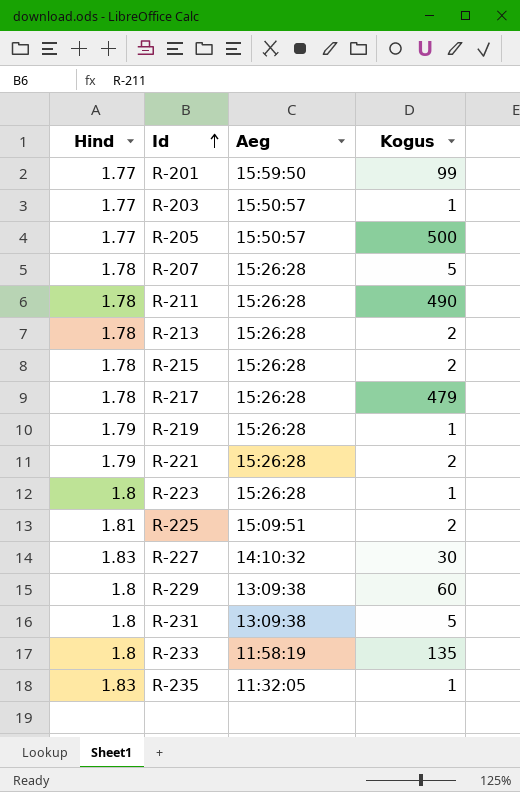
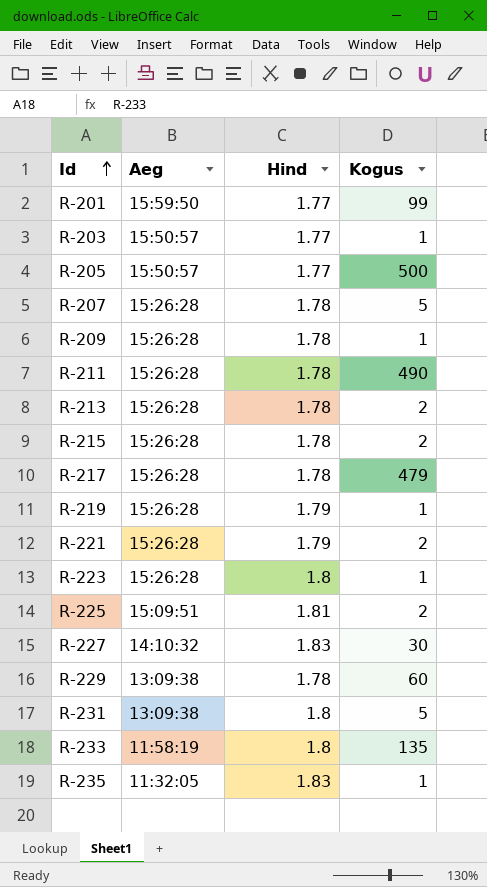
column Hind | position: 1 -> 3
row R-209: none -> 15:26:28 | 1.78 | 1
R-229 | Hind: 1.8 -> 1.78

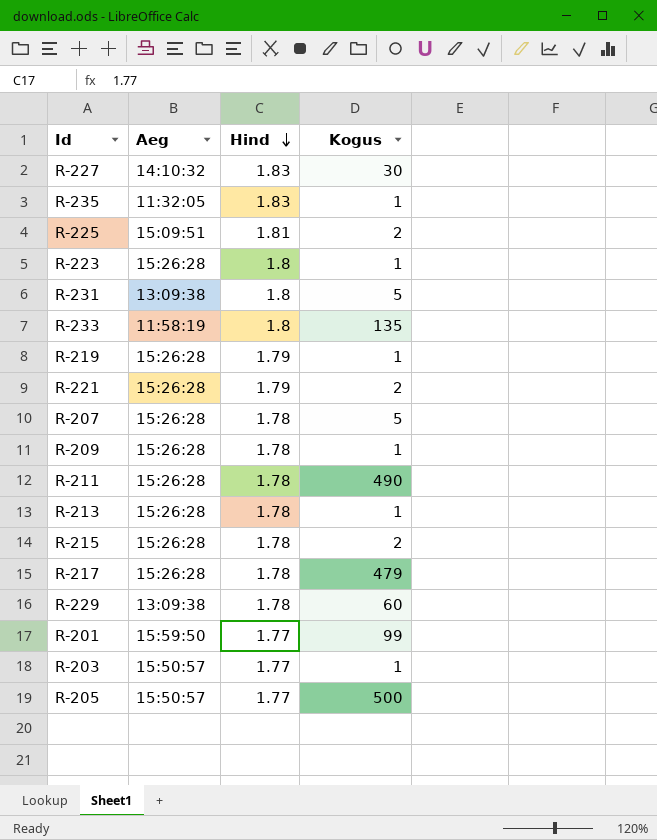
row order: Id ascending -> Hind descending
R-213 | Kogus: 2 -> 1

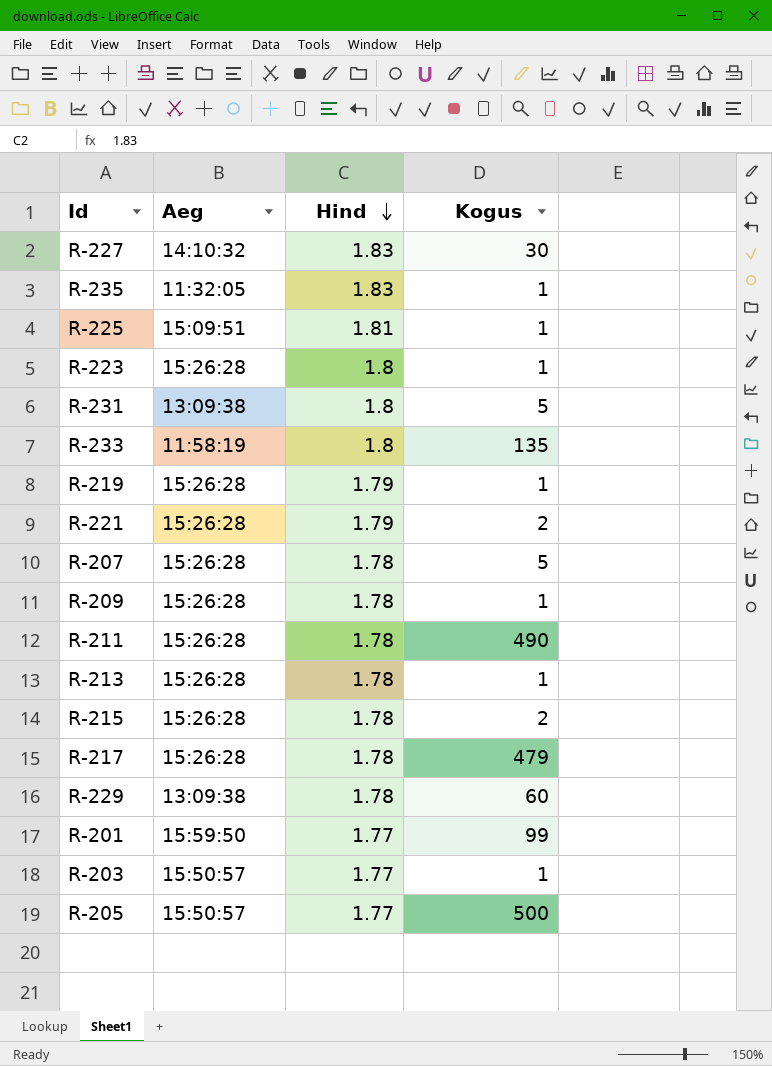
R-225 | Kogus: 2 -> 1

